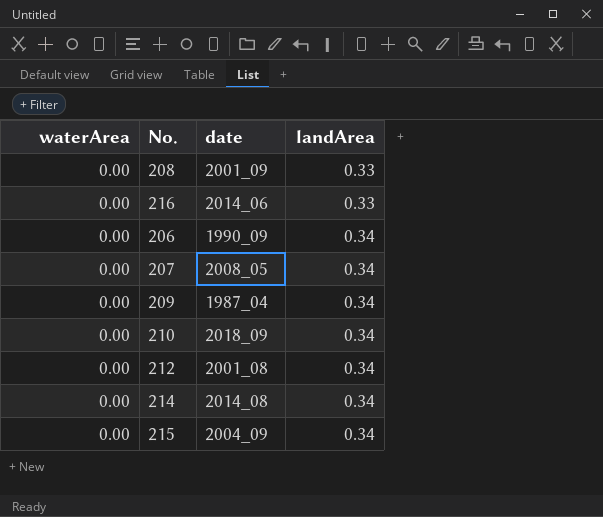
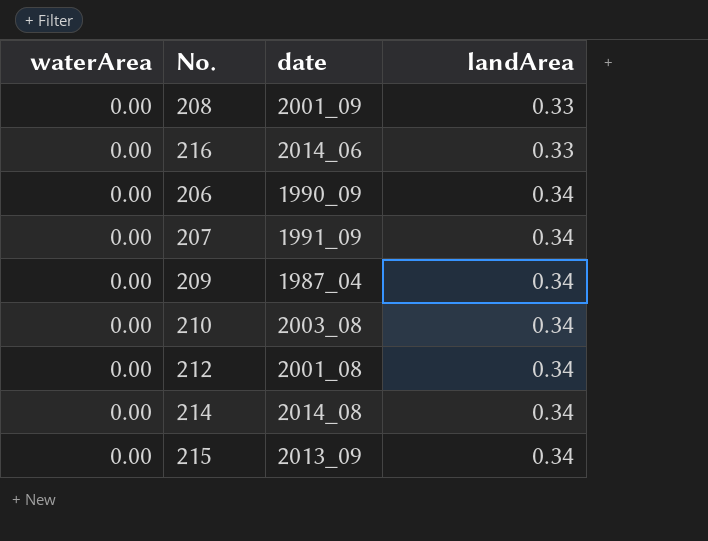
207 | date: 2008_05 -> 1991_09
210 | date: 2018_09 -> 2003_08
215 | date: 2004_09 -> 2013_09

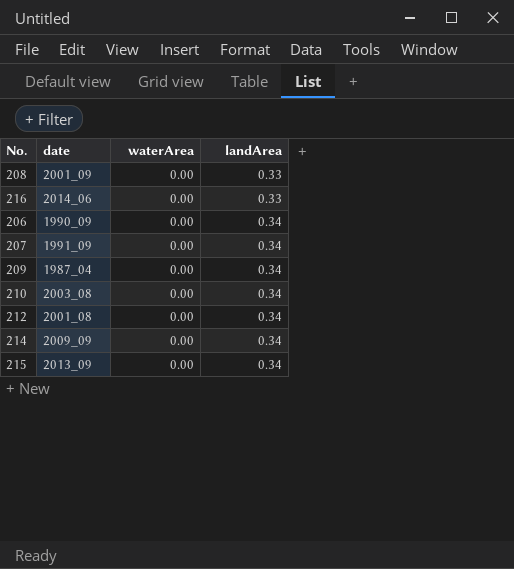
column waterArea | position: 1 -> 3
214 | date: 2014_08 -> 2009_09

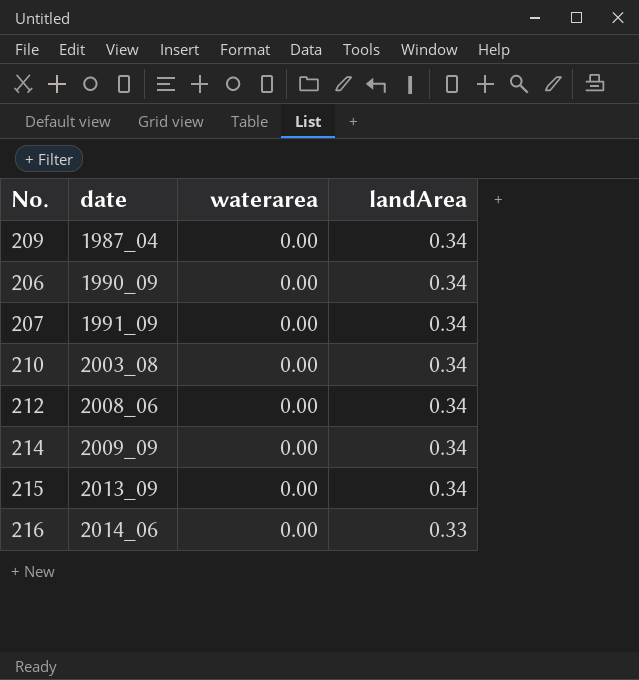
row order: landArea ascending -> date ascending
column name: waterArea -> waterarea
row 208: 2001_09 | 0.00 | 0.33 -> none
212 | date: 2001_08 -> 2008_06

